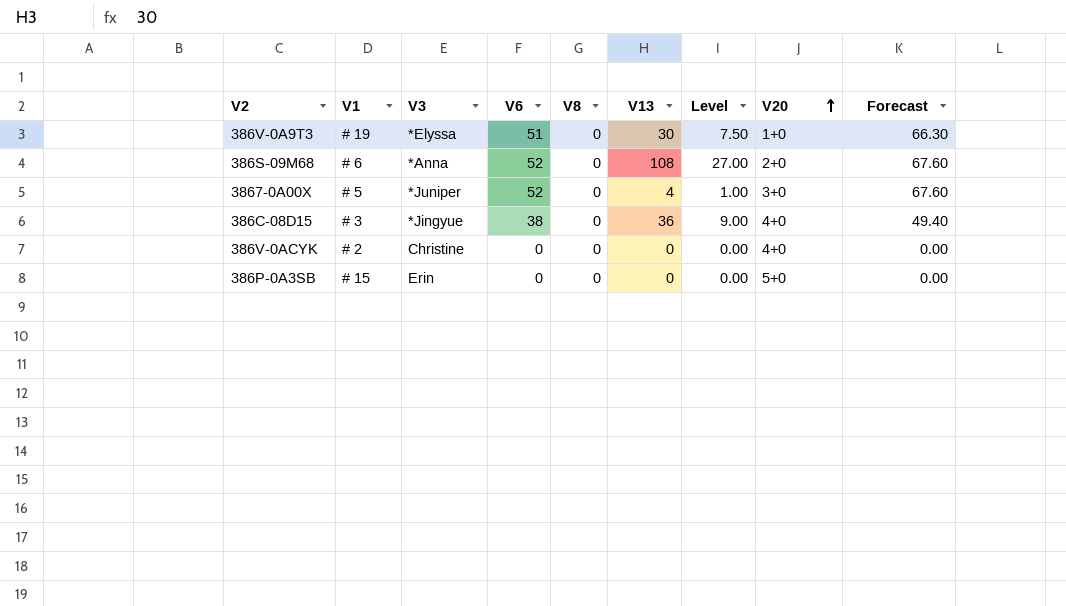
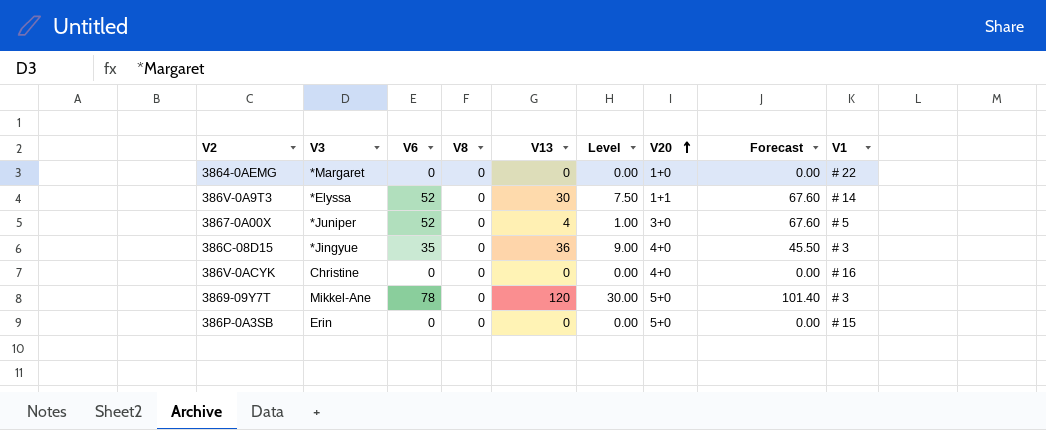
column V1 | position: 2 -> 9
row 386S-09M68: # 6 | *Anna | 52 | 0 | 108 | 27.00 | 2+0 | 67.60 -> none
row 3864-0AEMG: none -> *Margaret | 0 | 0 | 0 | 0.00 | 1+0 | 0.00 | # 22
386V-0A9T3 | V6: 51 -> 52
386V-0A9T3 | V20: 1+0 -> 1+1
386V-0A9T3 | Forecast: 66.30 -> 67.60
386V-0A9T3 | V1: # 19 -> # 14
386C-08D15 | V6: 38 -> 35
386C-08D15 | Forecast: 49.40 -> 45.50
386V-0ACYK | V1: # 2 -> # 16
row 3869-09Y7T: none -> Mikkel-Ane | 78 | 0 | 120 | 30.00 | 5+0 | 101.40 | # 3

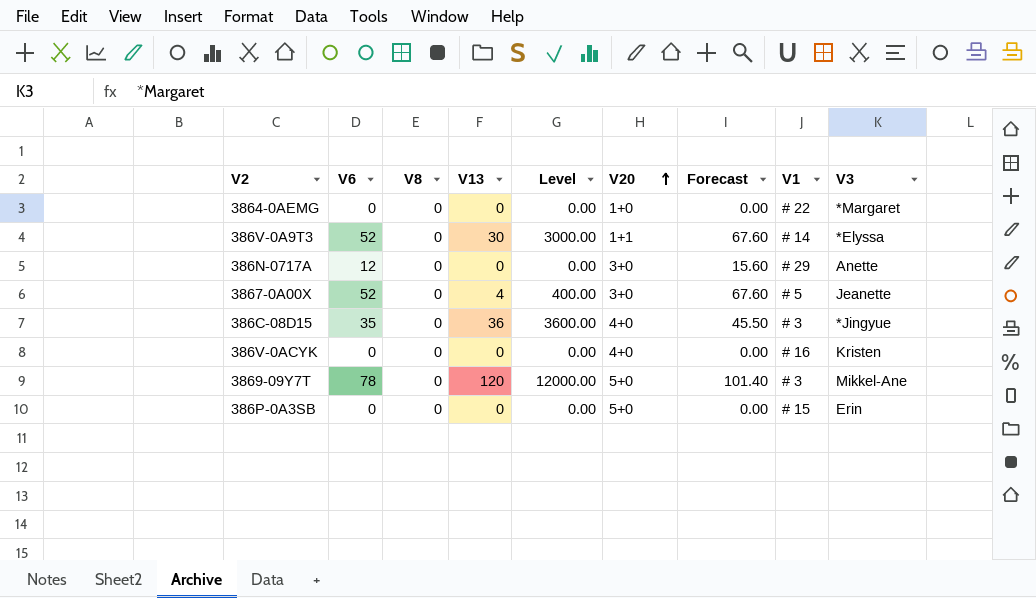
column Level | formula: [V13] * 0.25 -> [V13] * 100
column V3 | position: 2 -> 9
row 386N-0717A: none -> 12 | 0 | 0 | 0.00 | 3+0 | 15.60 | # 29 | Anette
3867-0A00X | V3: *Juniper -> Jeanette
386V-0ACYK | V3: Christine -> Kristen

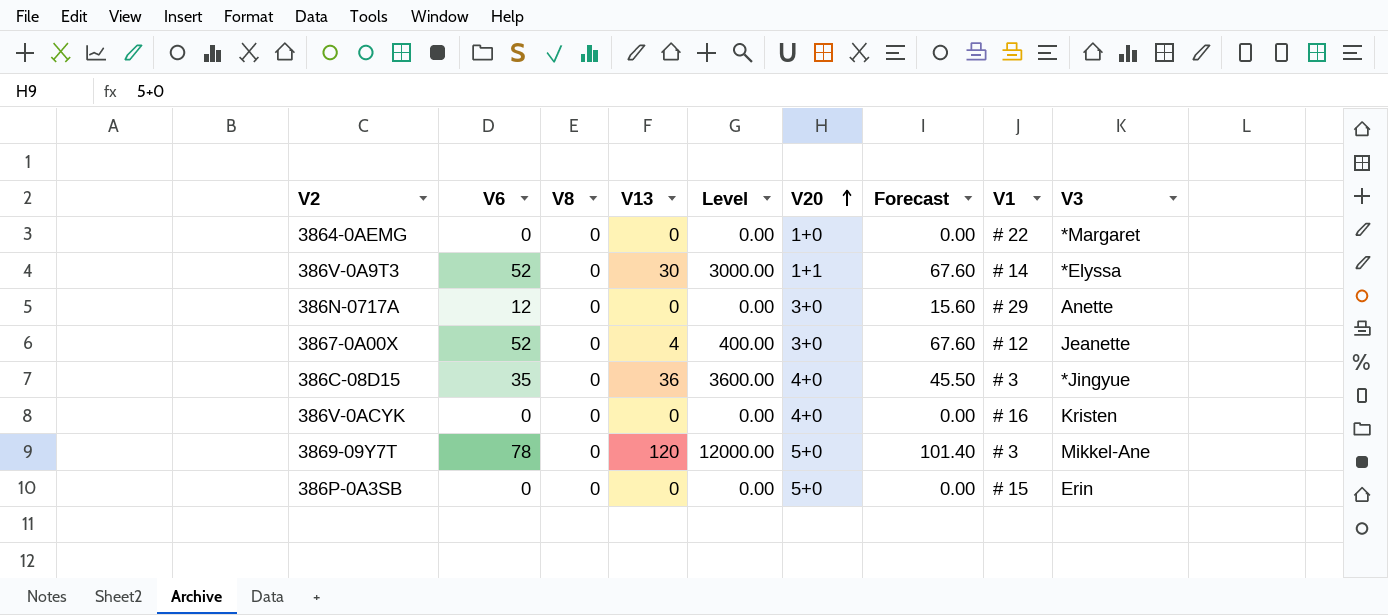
3867-0A00X | V1: # 5 -> # 12

